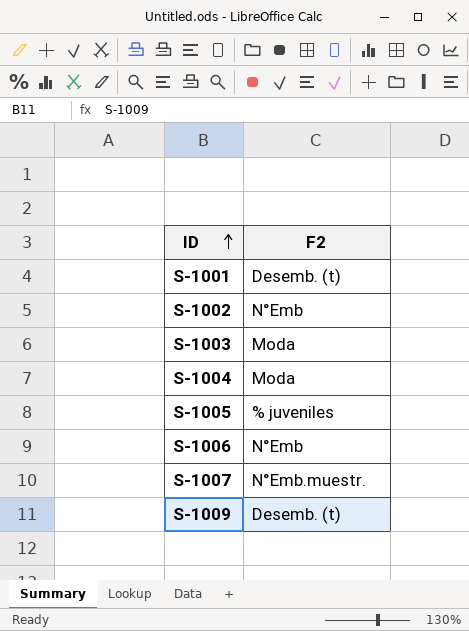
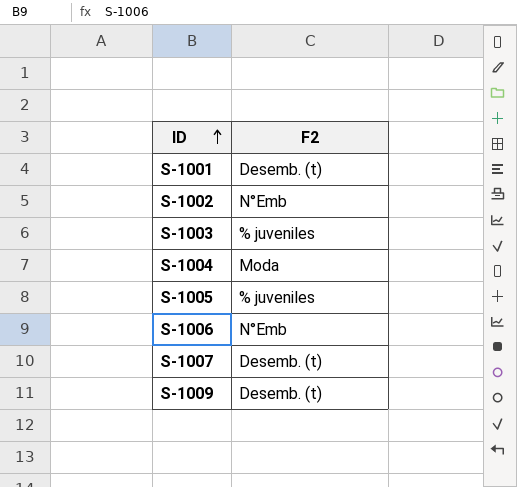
S-1003 | F2: Moda -> % juveniles
S-1007 | F2: N°Emb.muestr. -> Desemb. (t)

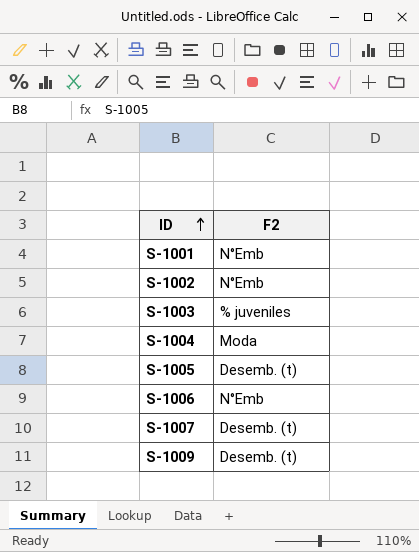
S-1001 | F2: Desemb. (t) -> N°Emb
S-1005 | F2: % juveniles -> Desemb. (t)

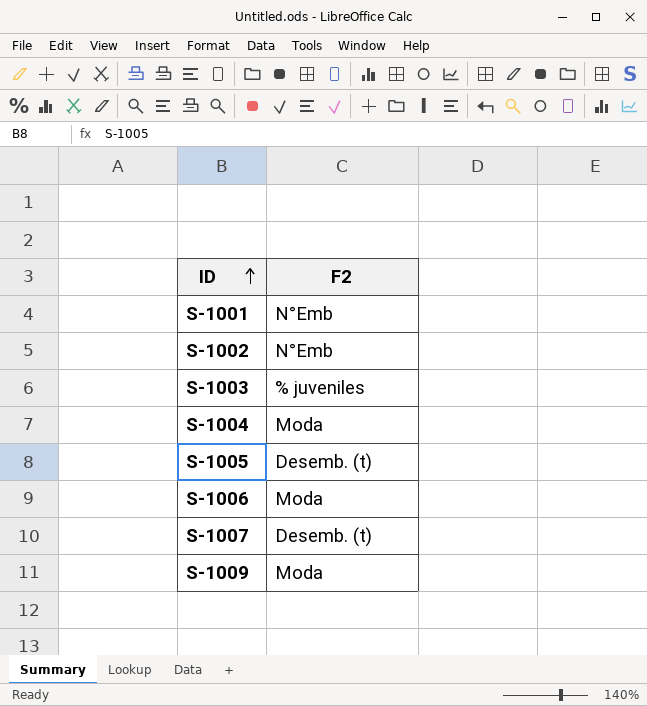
S-1006 | F2: N°Emb -> Moda
S-1009 | F2: Desemb. (t) -> Moda

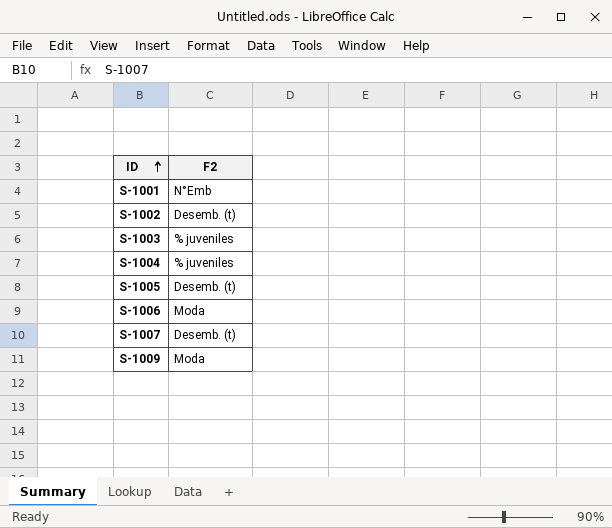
S-1002 | F2: N°Emb -> Desemb. (t)
S-1004 | F2: Moda -> % juveniles

